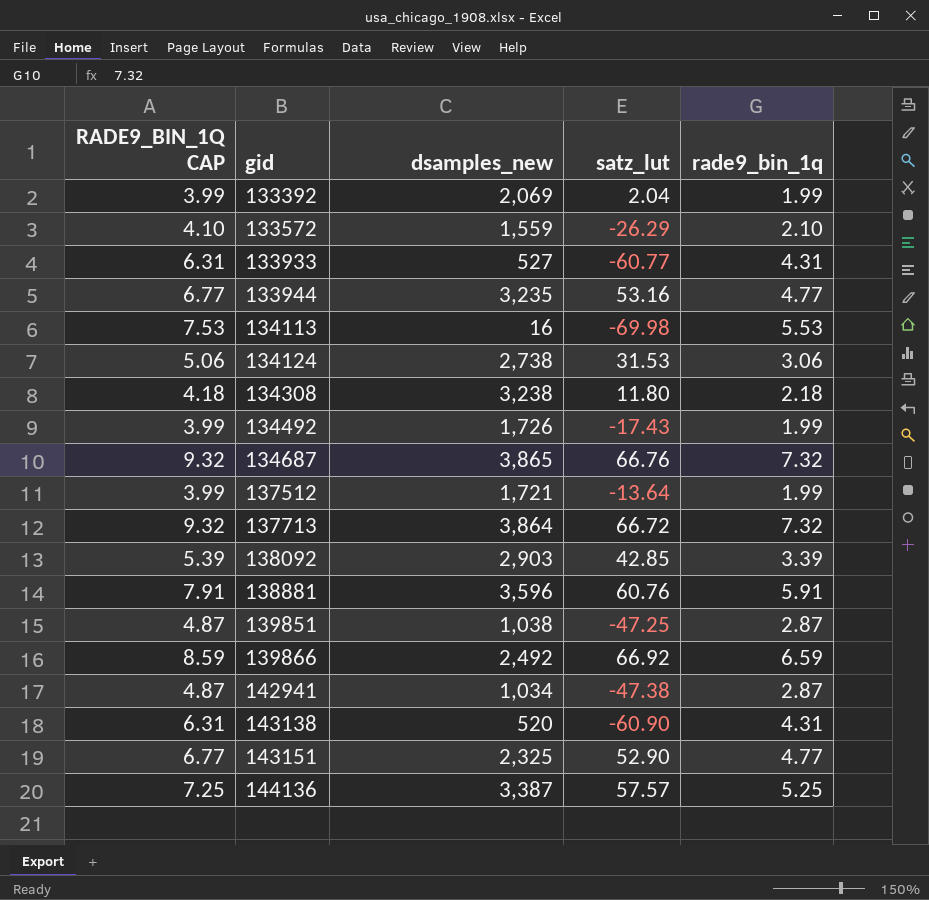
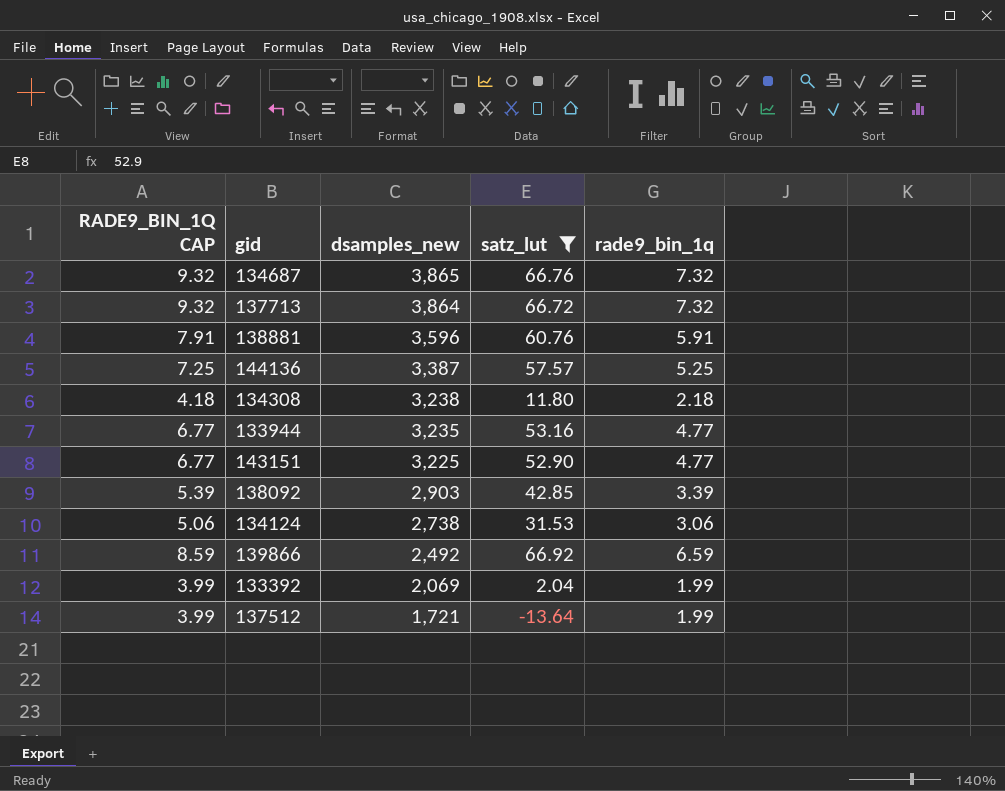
filter: none -> satz_lut >= -13.64
row order: gid ascending -> dsamples_new descending
143151 | dsamples_new: 2,325 -> 3,225

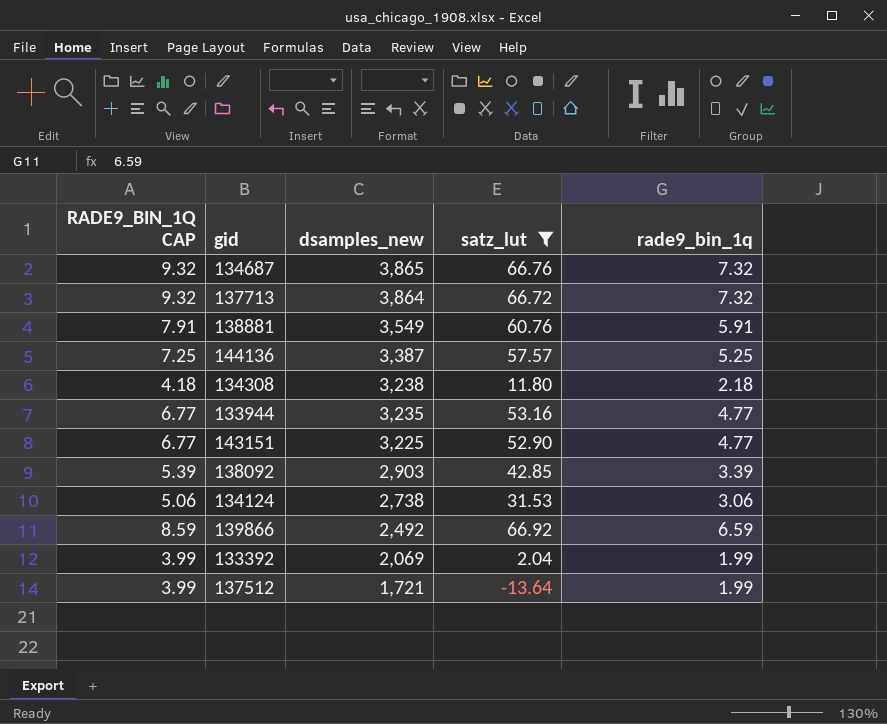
138881 | dsamples_new: 3,596 -> 3,549

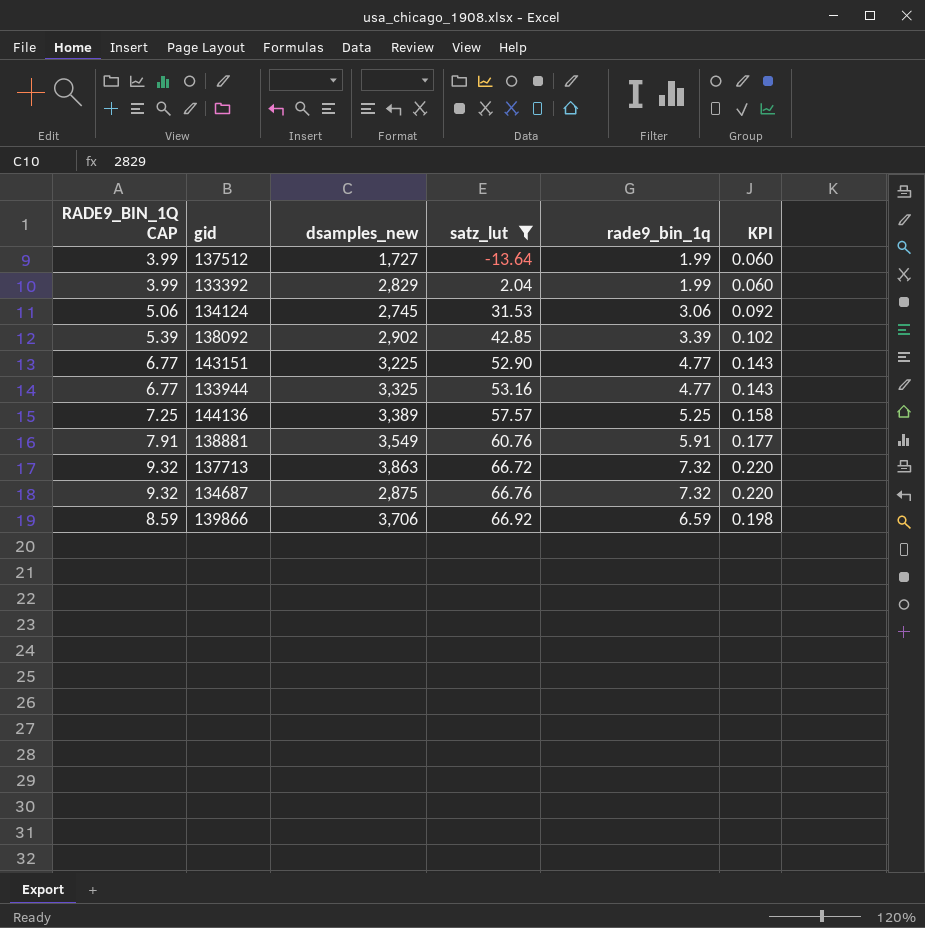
row order: dsamples_new descending -> satz_lut ascending
column KPI | formula: none -> [rade9_bin_1q] * 0.03
row 134308: 4.18 | 3,238 | 11.80 | 2.18 -> none
137512 | dsamples_new: 1,721 -> 1,727
133392 | dsamples_new: 2,069 -> 2,829
134124 | dsamples_new: 2,738 -> 2,745
138092 | dsamples_new: 2,903 -> 2,902
133944 | dsamples_new: 3,235 -> 3,325
144136 | dsamples_new: 3,387 -> 3,389
137713 | dsamples_new: 3,864 -> 3,863
134687 | dsamples_new: 3,865 -> 2,875
139866 | dsamples_new: 2,492 -> 3,706

